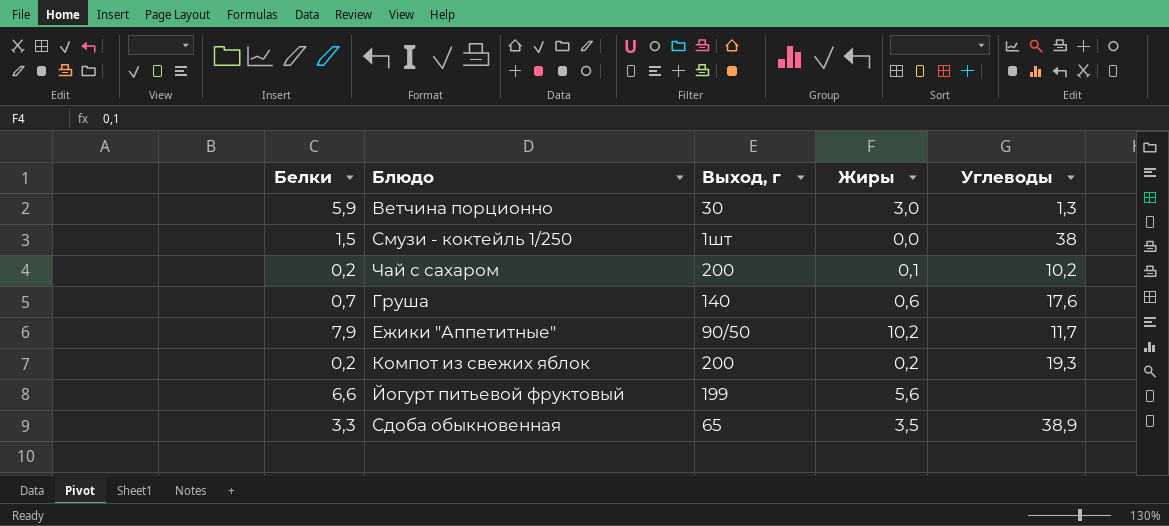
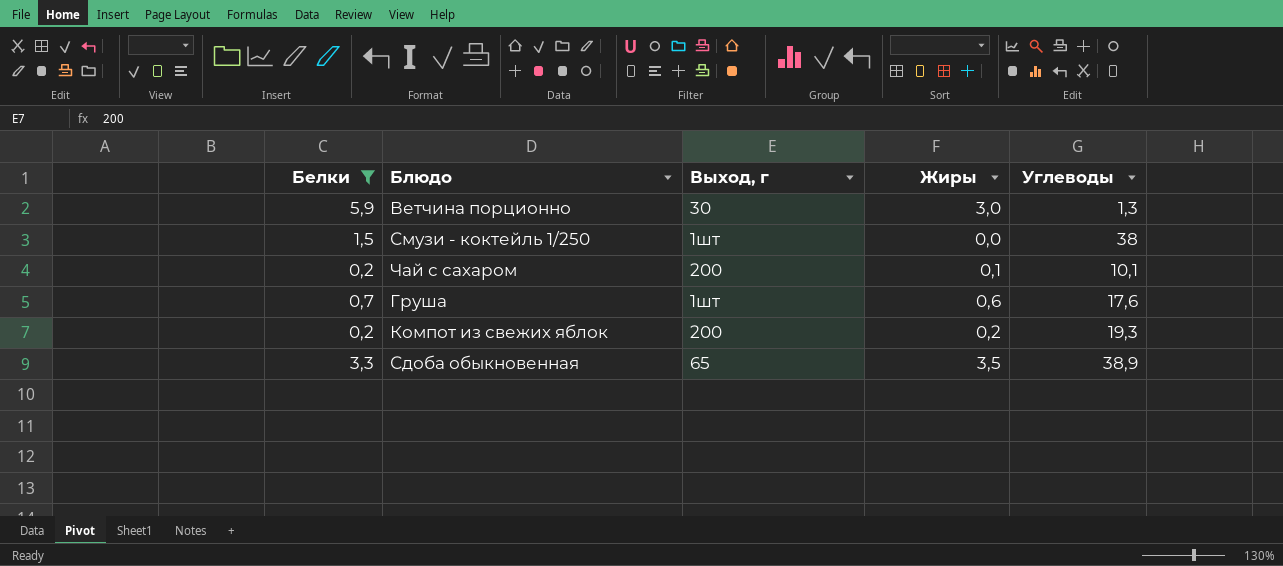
filter: none -> Белки <= 5,9
Чай с сахаром | Углеводы: 10,2 -> 10,1
Груша | Выход, г: 140 -> 1шт

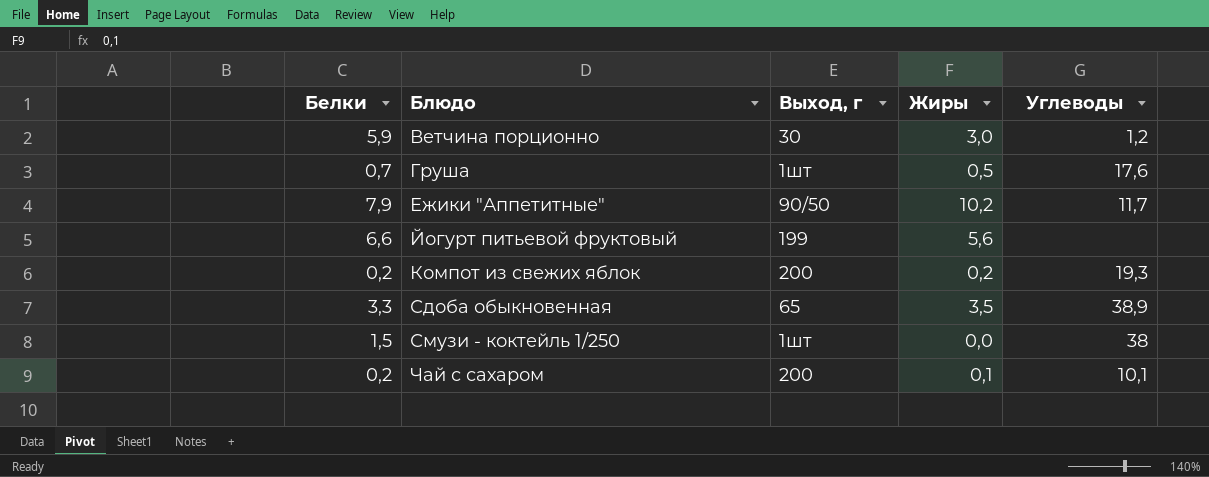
filter: Белки <= 5,9 -> none
row order: none -> Блюдо ascending
Ветчина порционно | Углеводы: 1,3 -> 1,2
Груша | Жиры: 0,6 -> 0,5

